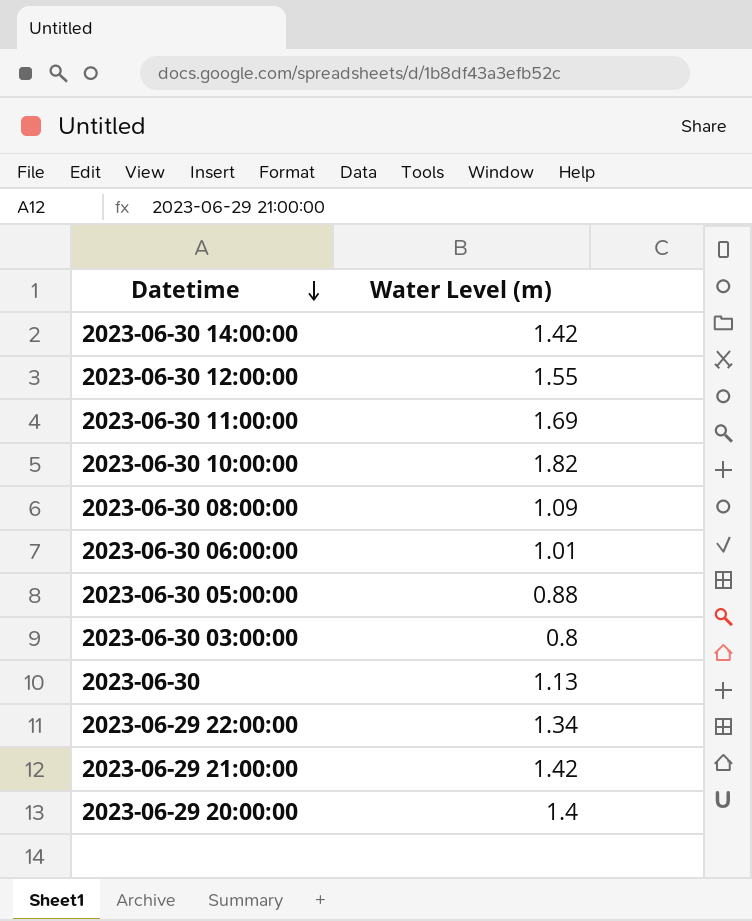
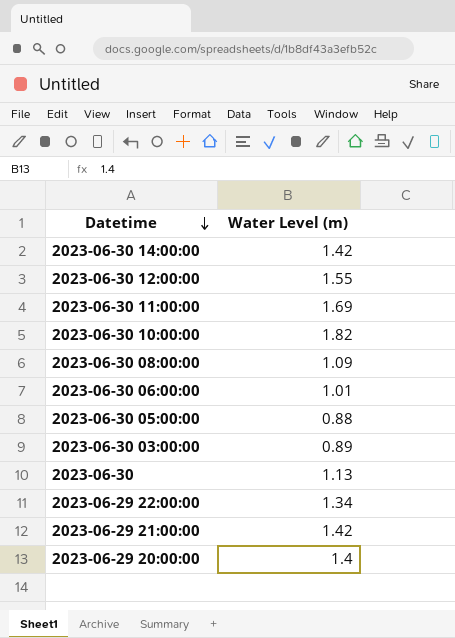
2023-06-30 03:00:00 | Water Level (m): 0.8 -> 0.89

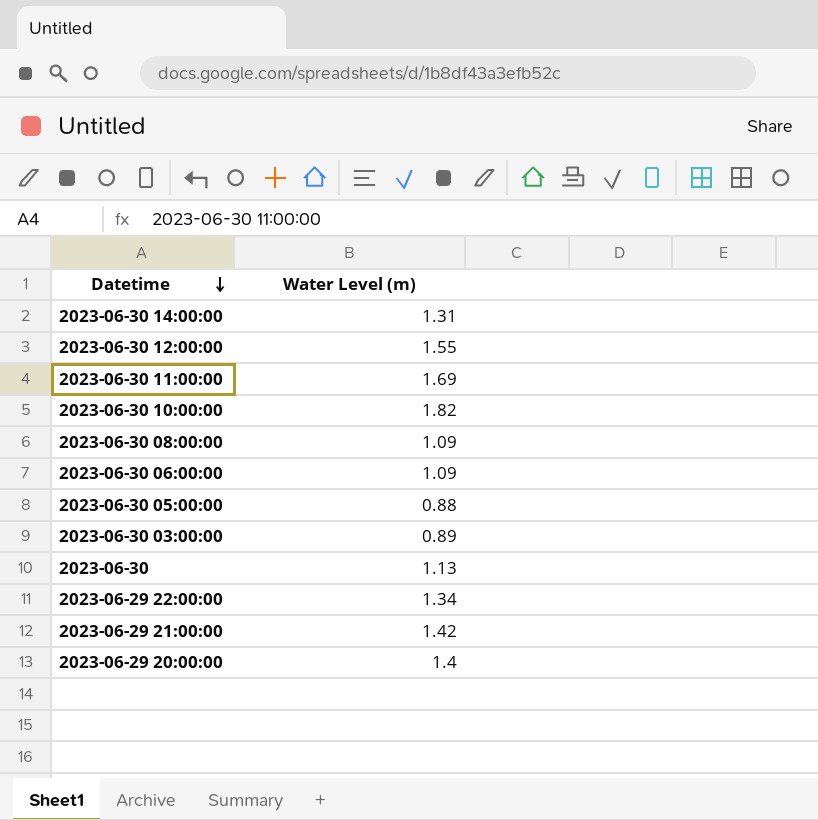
2023-06-30 14:00:00 | Water Level (m): 1.42 -> 1.31
2023-06-30 06:00:00 | Water Level (m): 1.01 -> 1.09

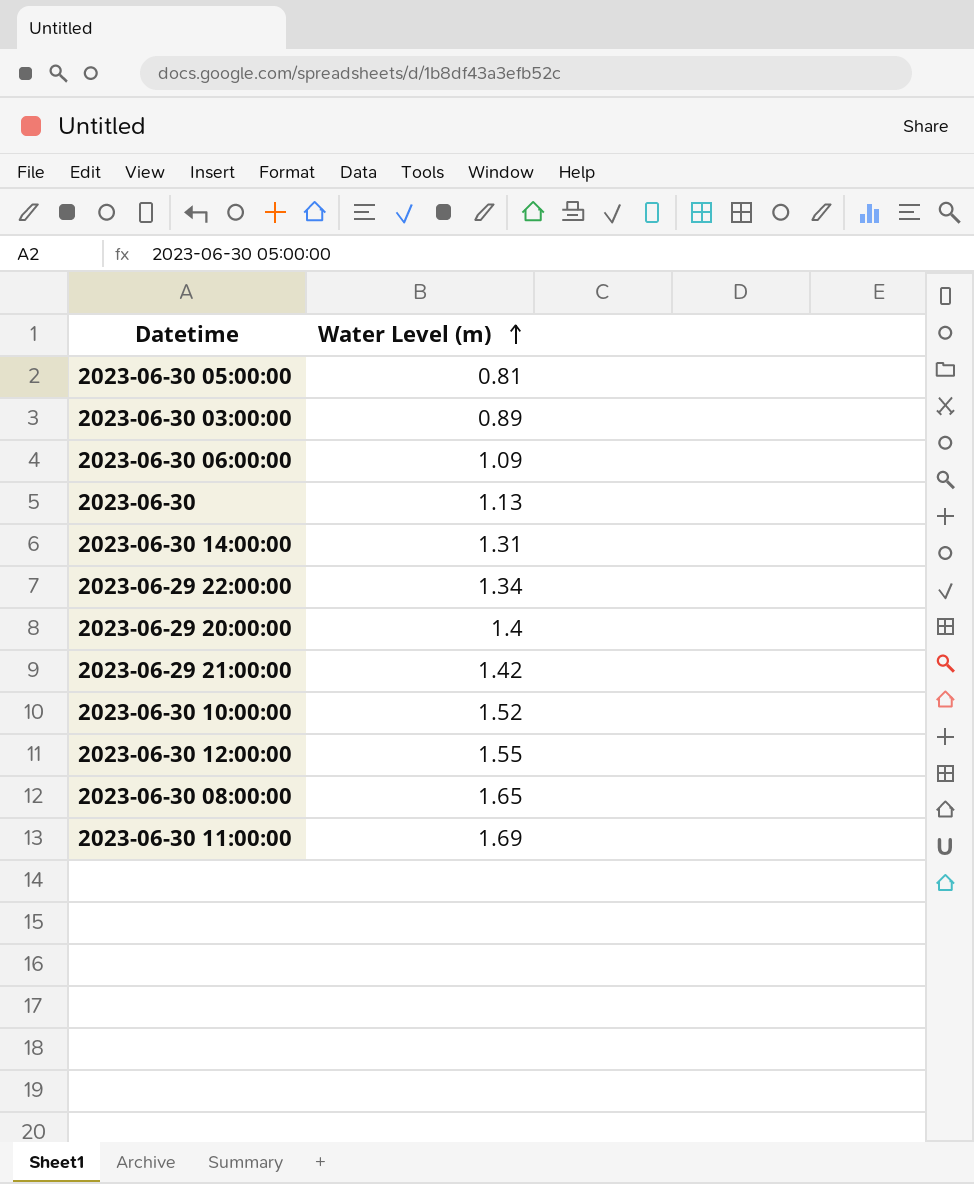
row order: Datetime descending -> Water Level (m) ascending
2023-06-30 05:00:00 | Water Level (m): 0.88 -> 0.81
2023-06-30 10:00:00 | Water Level (m): 1.82 -> 1.52
2023-06-30 08:00:00 | Water Level (m): 1.09 -> 1.65

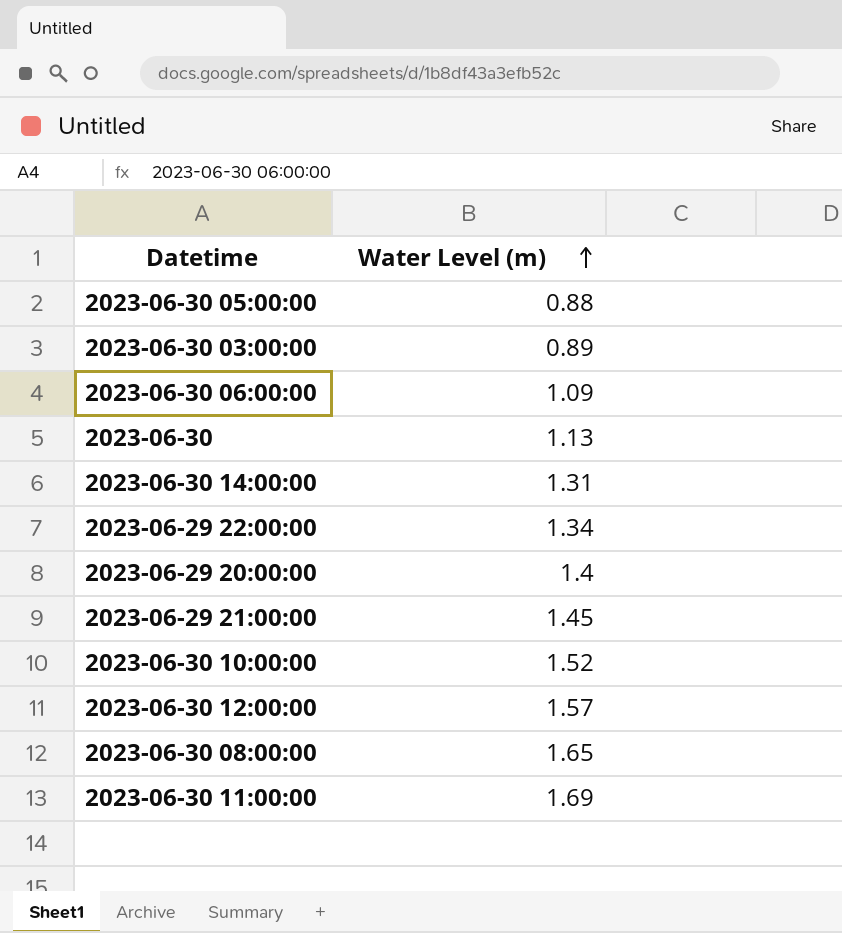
2023-06-30 05:00:00 | Water Level (m): 0.81 -> 0.88
2023-06-29 21:00:00 | Water Level (m): 1.42 -> 1.45
2023-06-30 12:00:00 | Water Level (m): 1.55 -> 1.57

